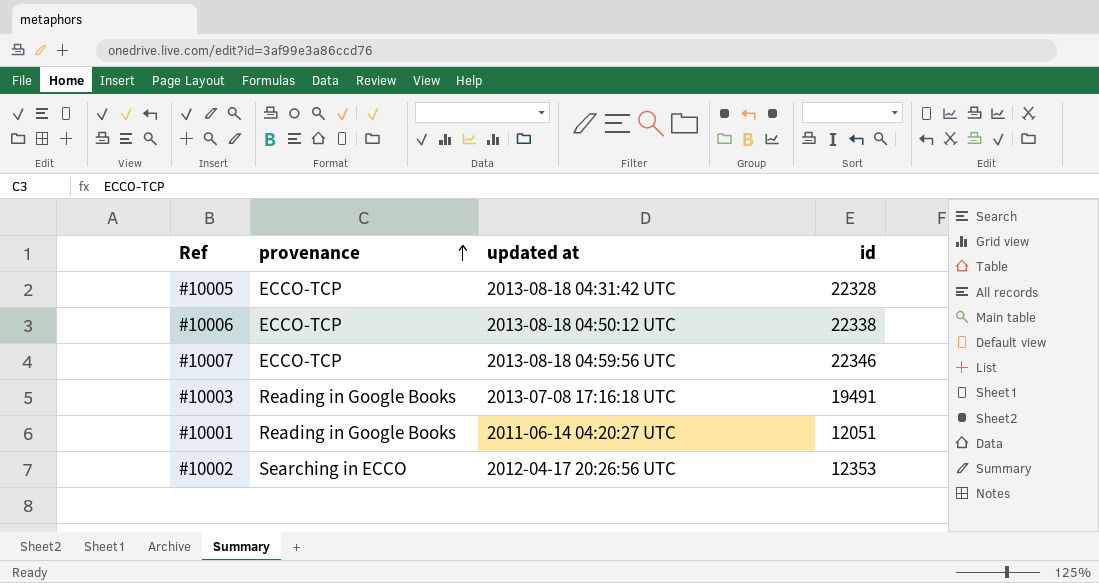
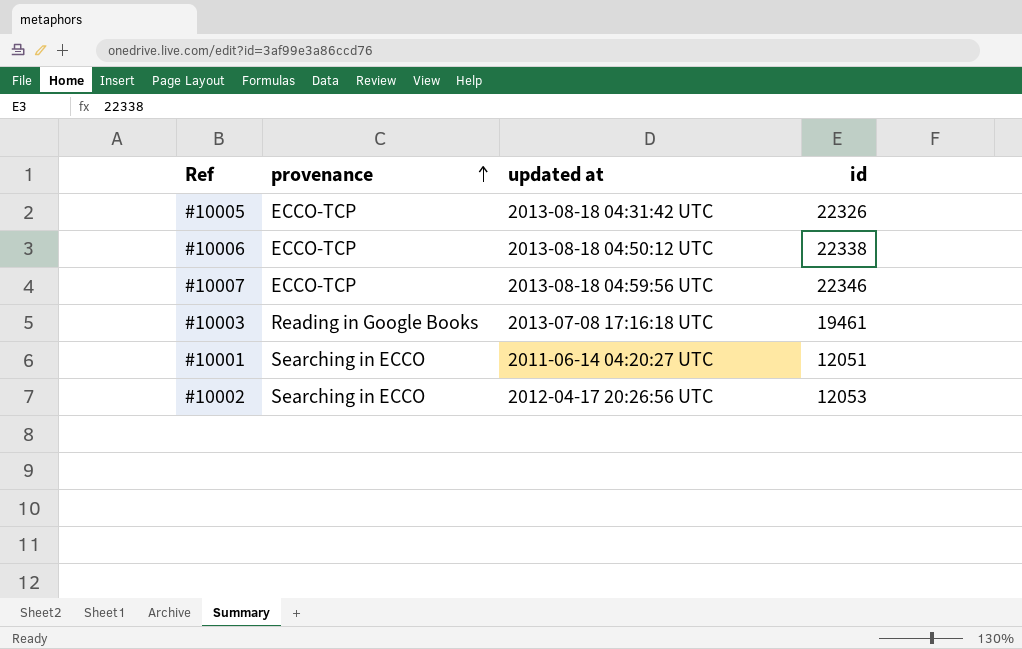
#10005 | id: 22328 -> 22326
#10003 | id: 19491 -> 19461
#10001 | provenance: Reading in Google Books -> Searching in ECCO
#10002 | id: 12353 -> 12053

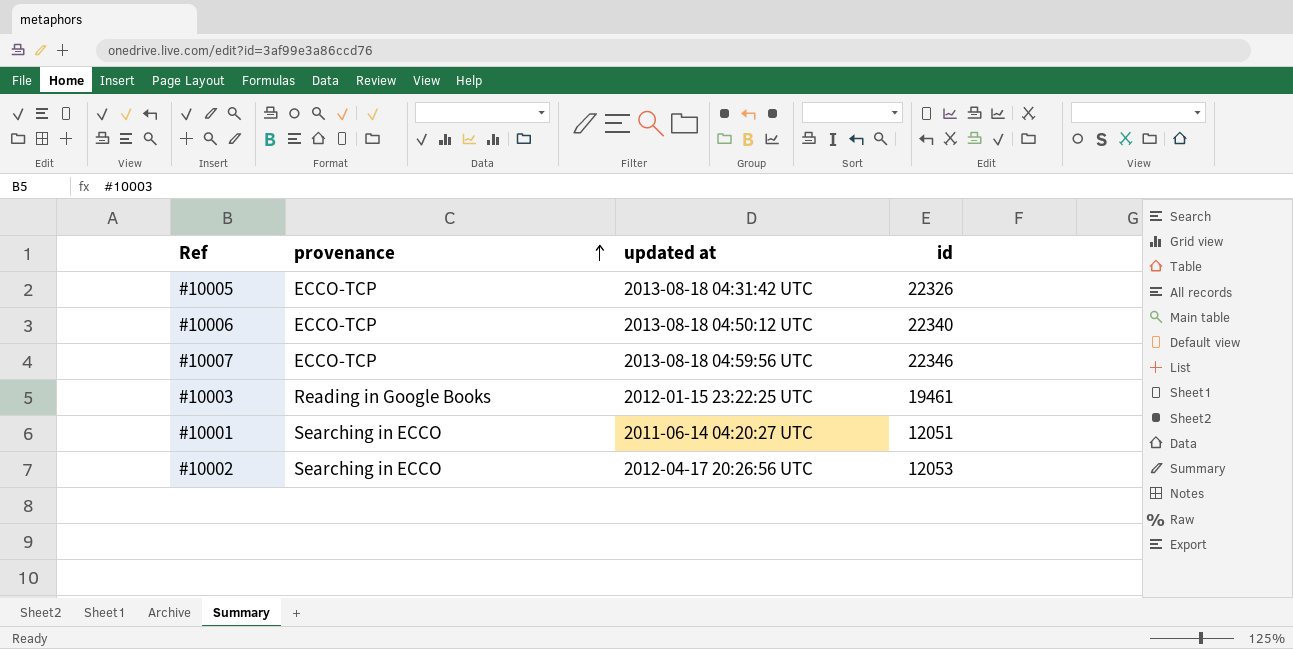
#10006 | id: 22338 -> 22340
#10003 | updated at: 2013-07-08 17:16:18 UTC -> 2012-01-15 23:22:25 UTC

